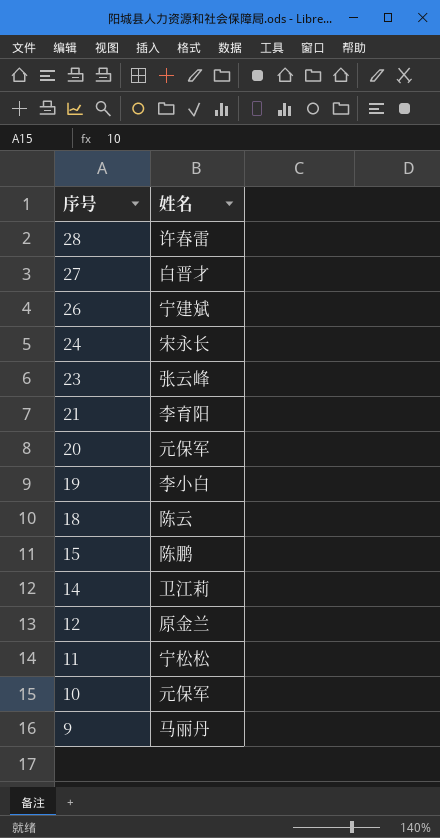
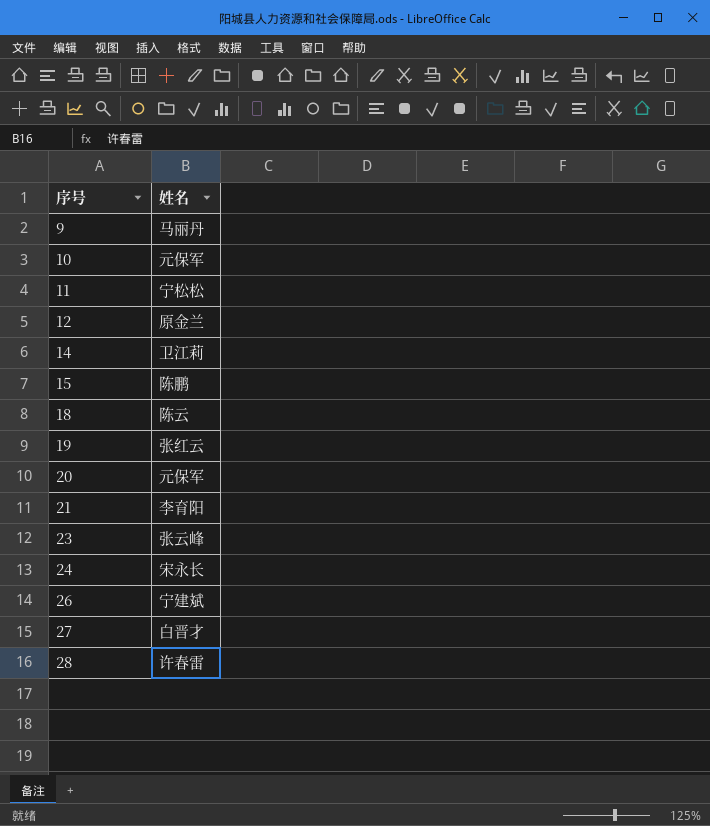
row order: 序号 descending -> 序号 ascending
19 | 姓名: 李小白 -> 张红云

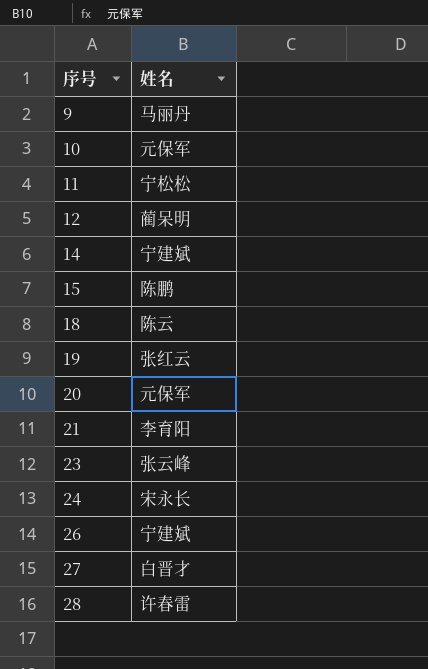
12 | 姓名: 原金兰 -> 蔺呆明
14 | 姓名: 卫江莉 -> 宁建斌

